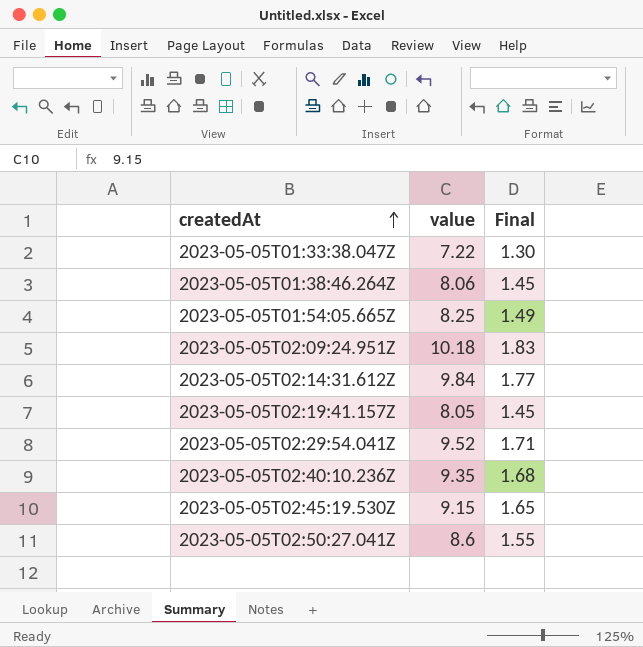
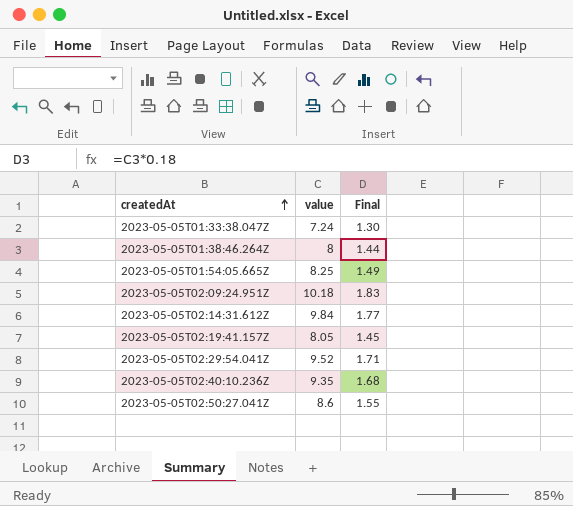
row 2023-05-05T02:45:19.530Z: 9.15 | 1.65 -> none
2023-05-05T01:33:38.047Z | value: 7.22 -> 7.24
2023-05-05T01:38:46.264Z | value: 8.06 -> 8
2023-05-05T01:38:46.264Z | Final: 1.45 -> 1.44

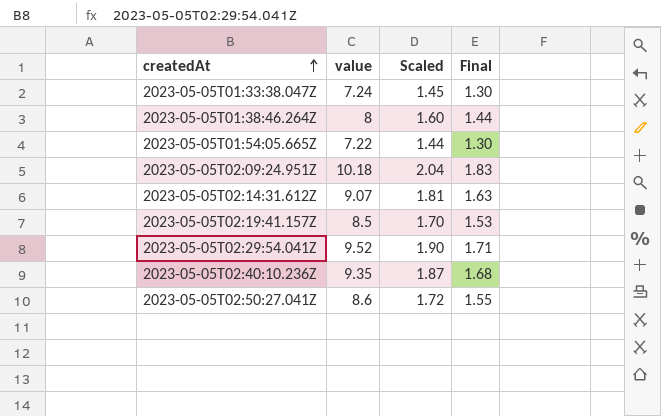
column Scaled | formula: none -> [value] * 0.2
2023-05-05T01:54:05.665Z | value: 8.25 -> 7.22
2023-05-05T01:54:05.665Z | Final: 1.49 -> 1.30
2023-05-05T02:14:31.612Z | value: 9.84 -> 9.07
2023-05-05T02:14:31.612Z | Final: 1.77 -> 1.63
2023-05-05T02:19:41.157Z | value: 8.05 -> 8.5
2023-05-05T02:19:41.157Z | Final: 1.45 -> 1.53

